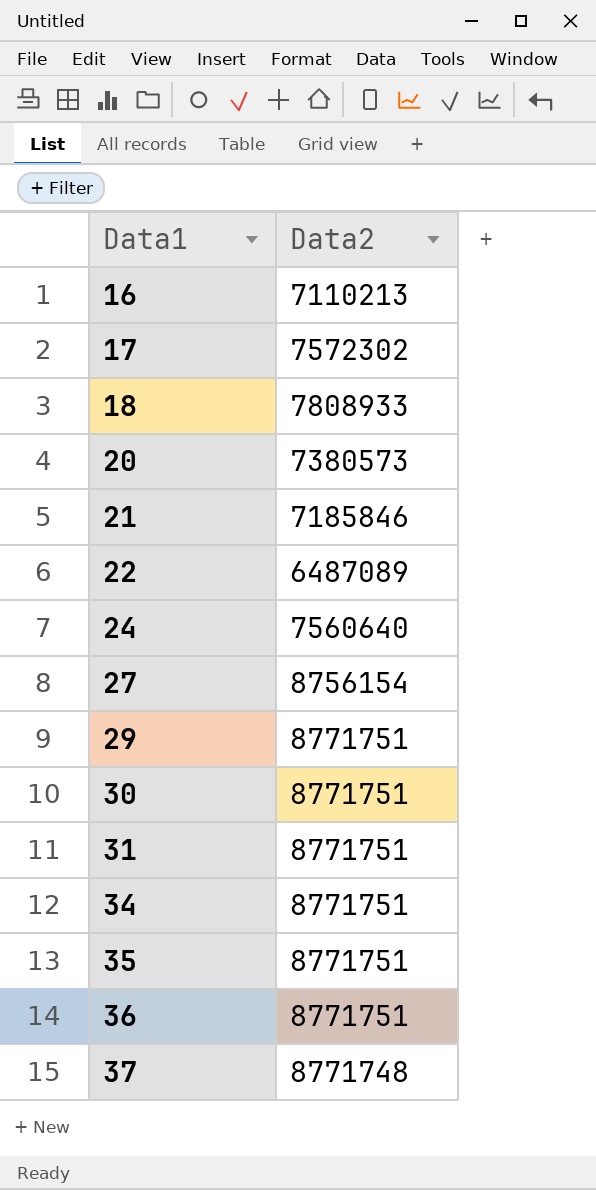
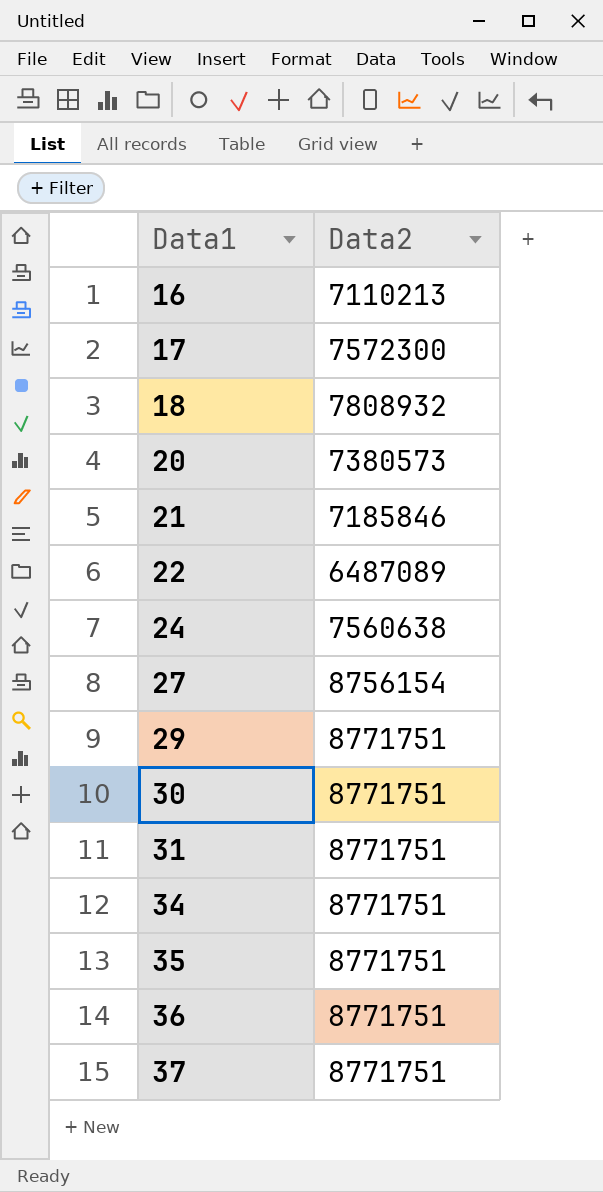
17 | Data2: 7572302 -> 7572300
18 | Data2: 7808933 -> 7808932
24 | Data2: 7560640 -> 7560638
37 | Data2: 8771748 -> 8771751

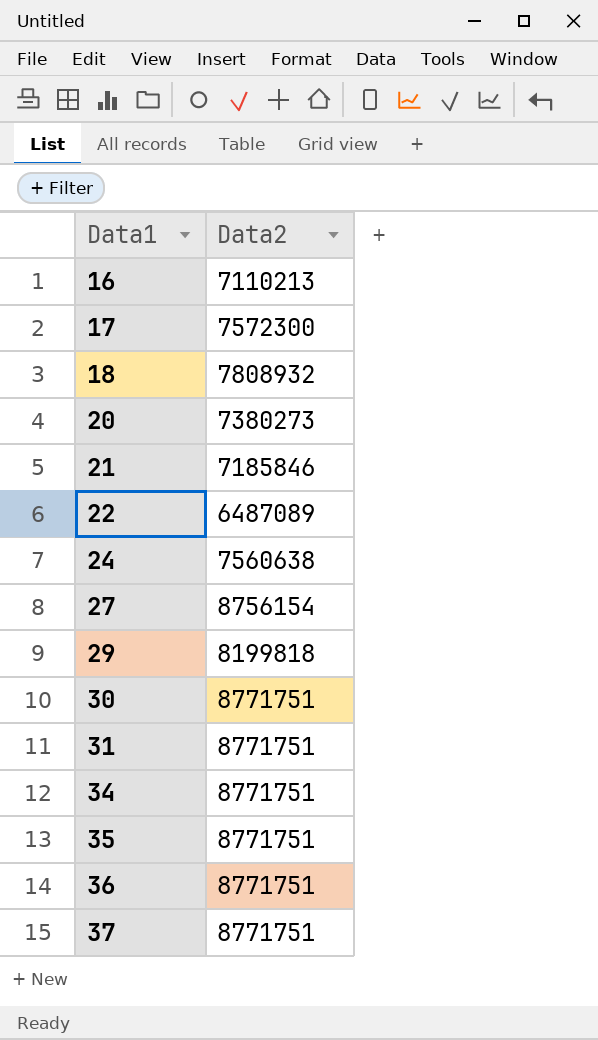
20 | Data2: 7380573 -> 7380273
29 | Data2: 8771751 -> 8199818

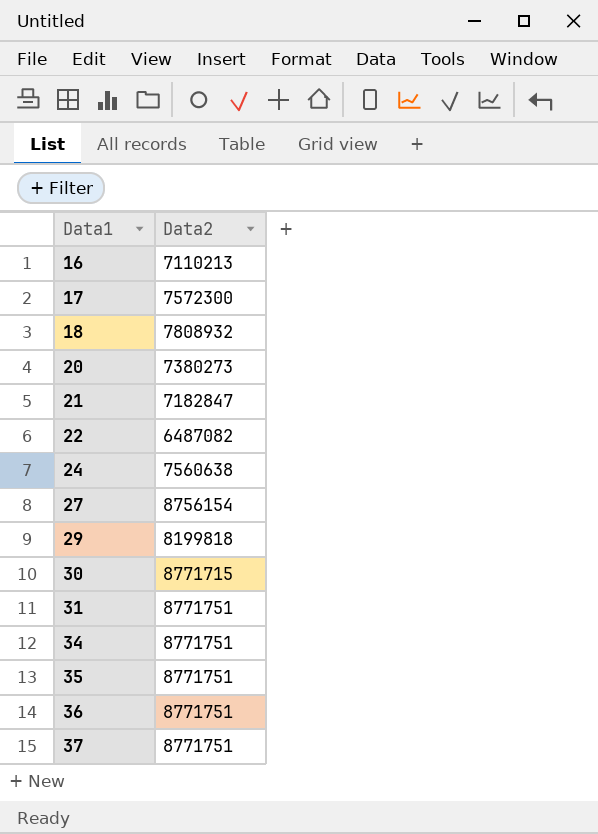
21 | Data2: 7185846 -> 7182847
22 | Data2: 6487089 -> 6487082
30 | Data2: 8771751 -> 8771715

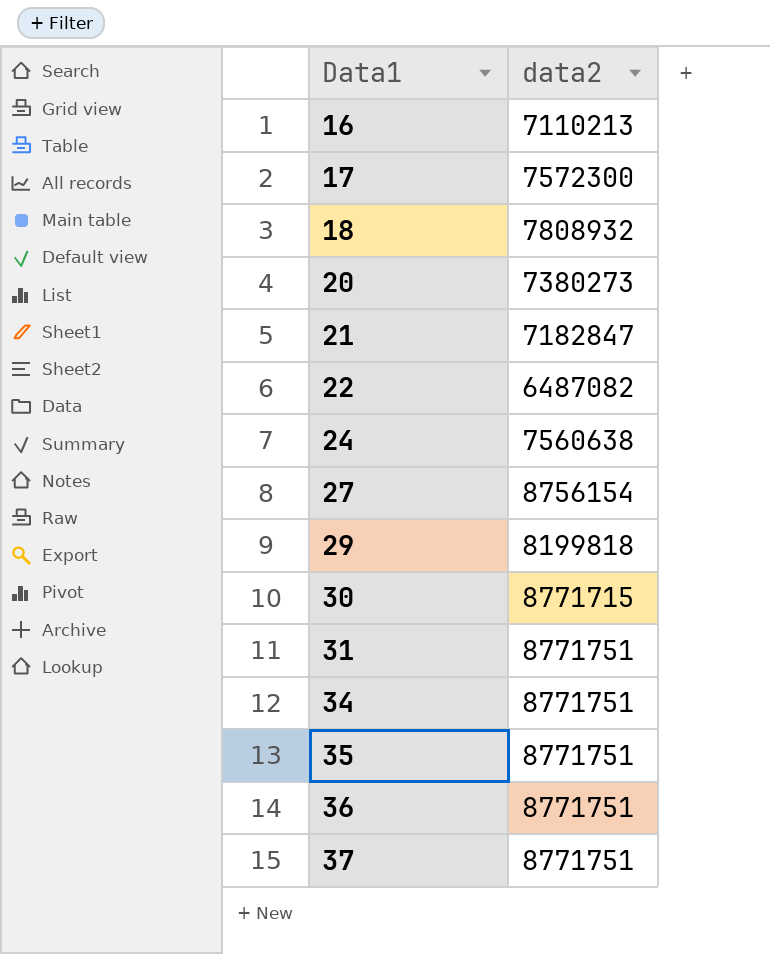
column name: Data2 -> data2

